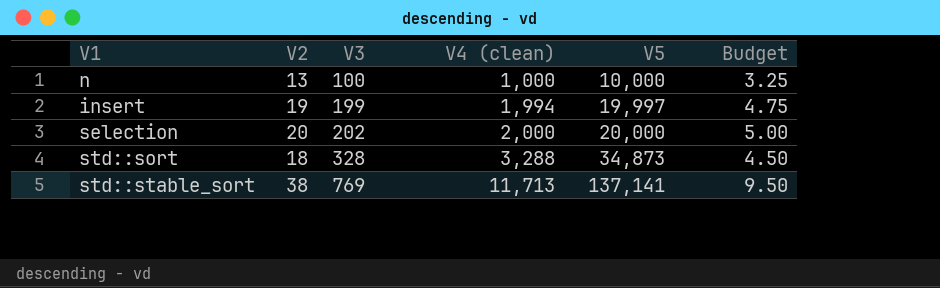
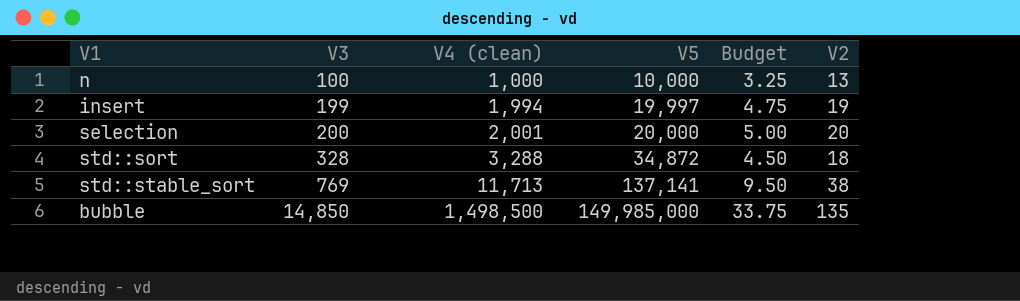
column V2 | position: 2 -> 6
selection | V3: 202 -> 200
selection | V4 (clean): 2,000 -> 2,001
std::sort | V5: 34,873 -> 34,872
row bubble: none -> 14,850 | 1,498,500 | 149,985,000 | 33.75 | 135

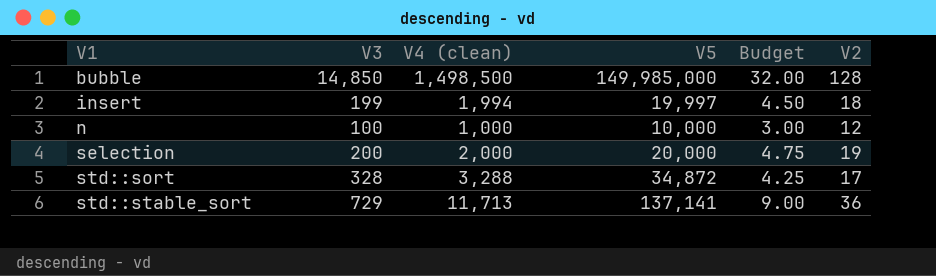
row order: V3 ascending -> V1 ascending
bubble | Budget: 33.75 -> 32.00
bubble | V2: 135 -> 128
insert | Budget: 4.75 -> 4.50
insert | V2: 19 -> 18
n | Budget: 3.25 -> 3.00
n | V2: 13 -> 12
selection | V4 (clean): 2,001 -> 2,000
selection | Budget: 5.00 -> 4.75
selection | V2: 20 -> 19
std::sort | Budget: 4.50 -> 4.25
std::sort | V2: 18 -> 17
std::stable_sort | V3: 769 -> 729
std::stable_sort | Budget: 9.50 -> 9.00
std::stable_sort | V2: 38 -> 36

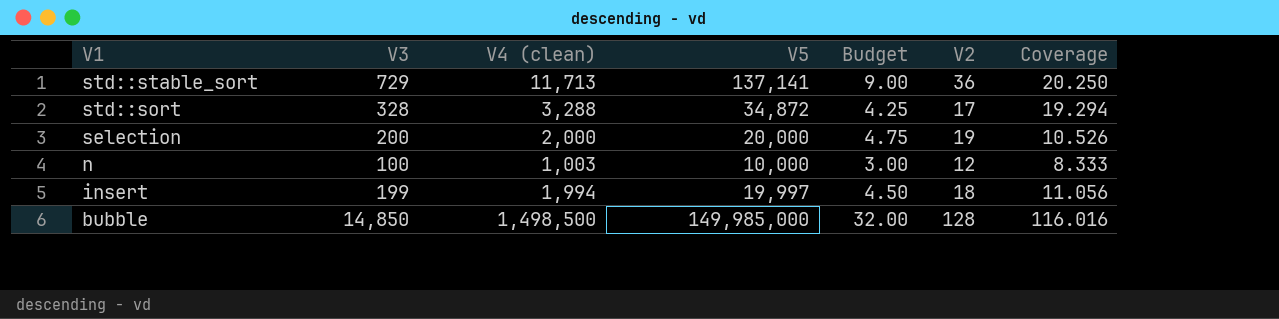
row order: V1 ascending -> V1 descending
column Coverage | formula: none -> [V3] / [V2]
n | V4 (clean): 1,000 -> 1,003

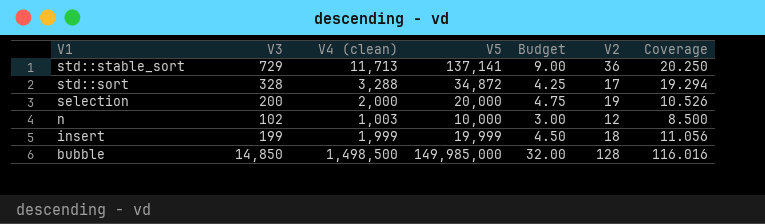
n | V3: 100 -> 102
n | Coverage: 8.333 -> 8.500
insert | V4 (clean): 1,994 -> 1,999
insert | V5: 19,997 -> 19,999

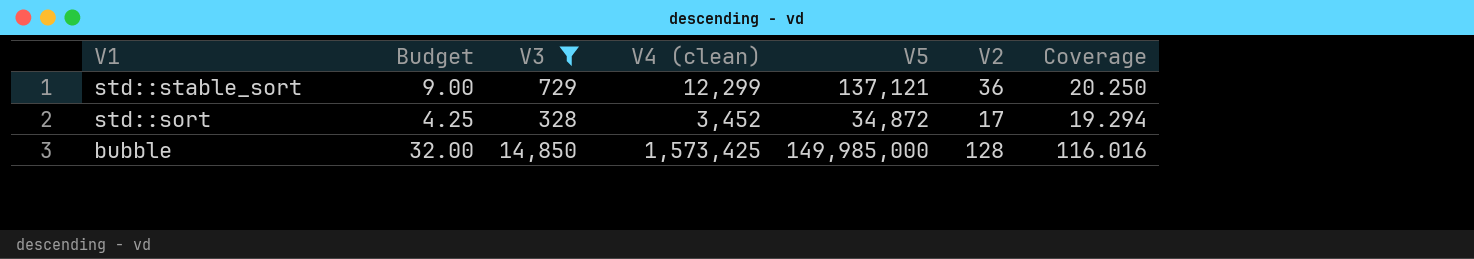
filter: none -> V3 >= 328
column Budget | position: 5 -> 2
std::stable_sort | V4 (clean): 11,713 -> 12,299
std::stable_sort | V5: 137,141 -> 137,121
std::sort | V4 (clean): 3,288 -> 3,452
bubble | V4 (clean): 1,498,500 -> 1,573,425

